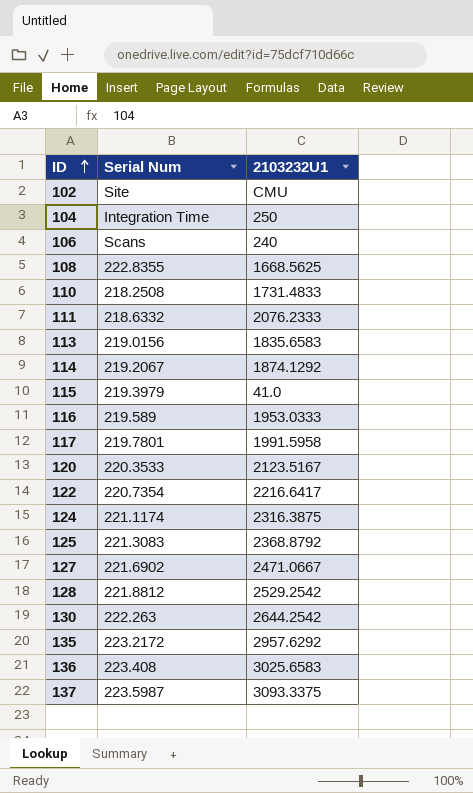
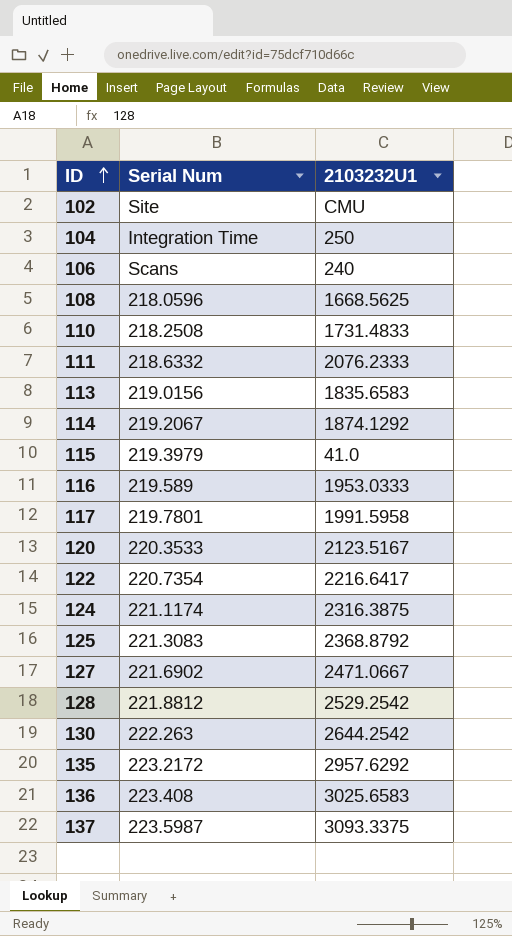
108 | Serial Num: 222.8355 -> 218.0596

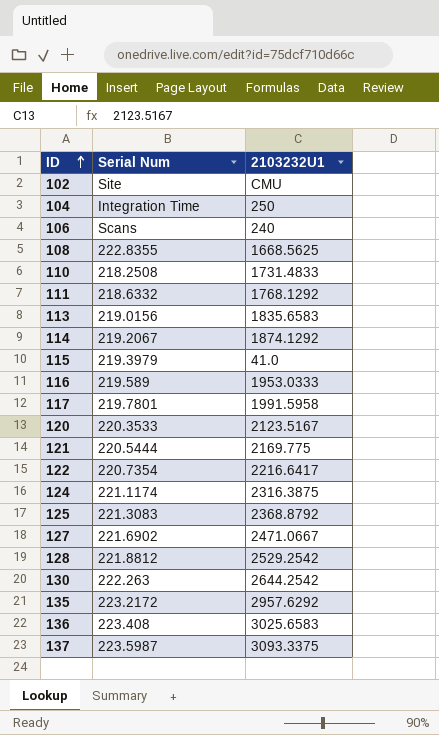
108 | Serial Num: 218.0596 -> 222.8355
111 | 2103232U1: 2076.2333 -> 1768.1292
row 121: none -> 220.5444 | 2169.775

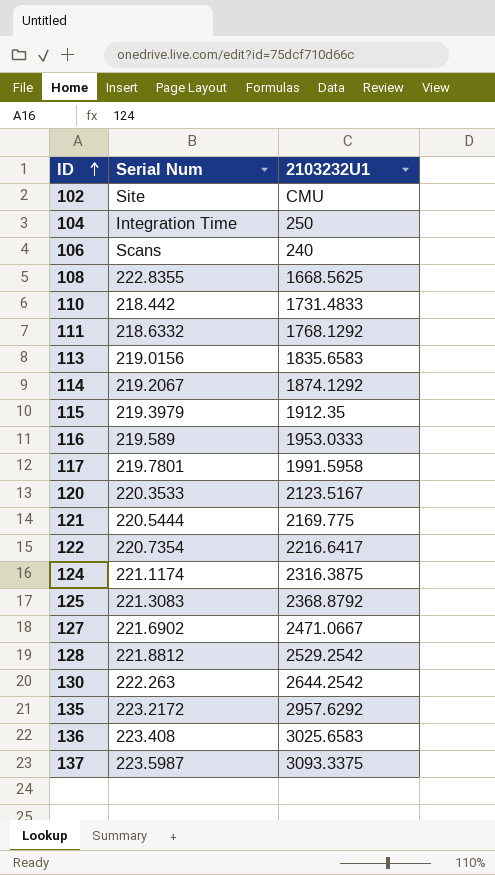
110 | Serial Num: 218.2508 -> 218.442
115 | 2103232U1: 41.0 -> 1912.35

